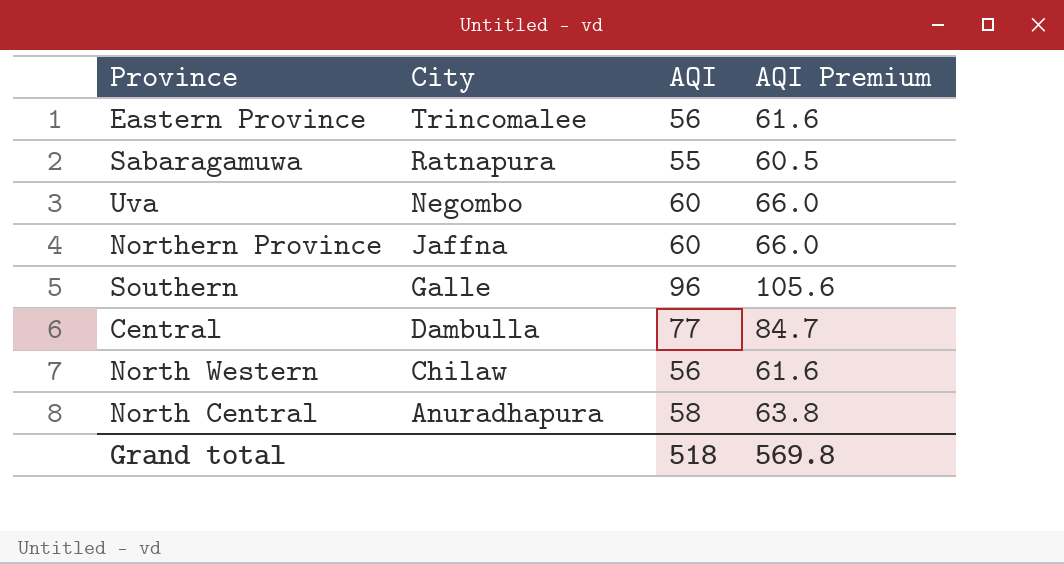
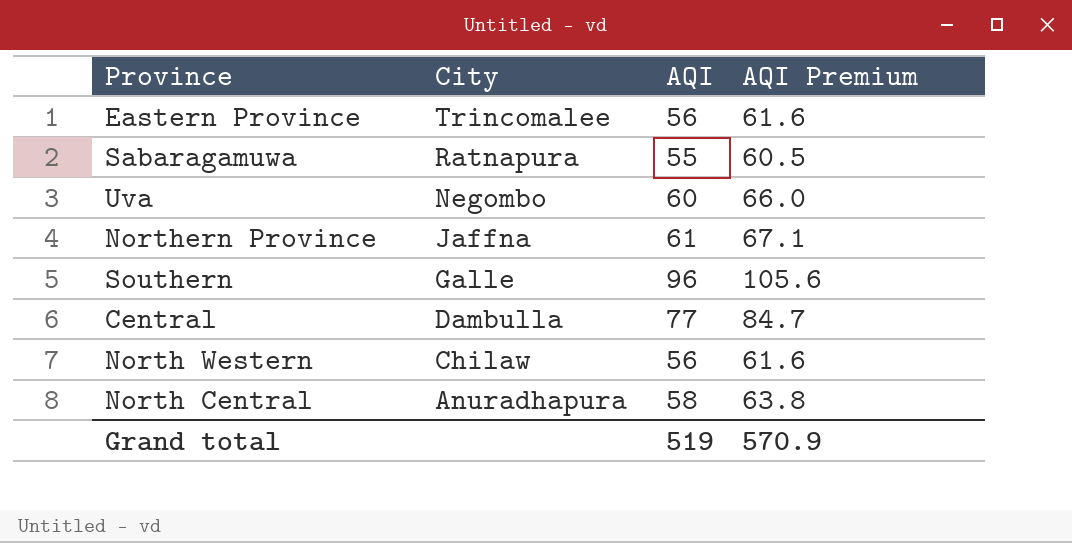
Northern Province | AQI: 60 -> 61
Northern Province | AQI Premium: 66.0 -> 67.1
Grand total | AQI: 518 -> 519
Grand total | AQI Premium: 569.8 -> 570.9

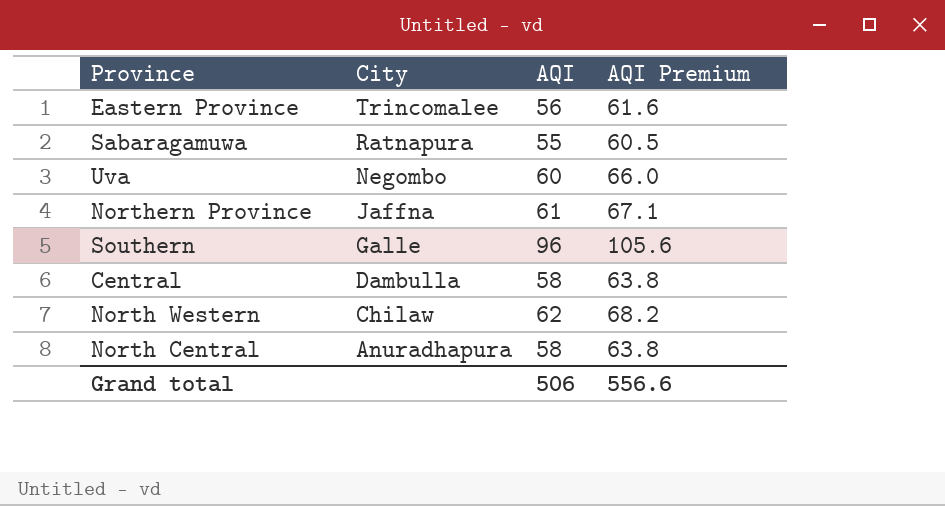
Central | AQI: 77 -> 58
Central | AQI Premium: 84.7 -> 63.8
North Western | AQI: 56 -> 62
North Western | AQI Premium: 61.6 -> 68.2
Grand total | AQI: 519 -> 506
Grand total | AQI Premium: 570.9 -> 556.6

